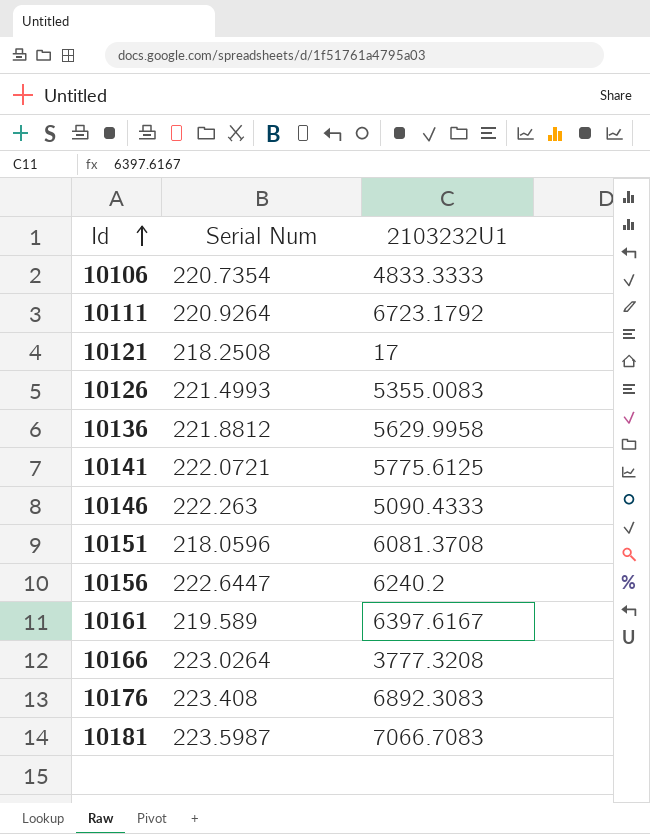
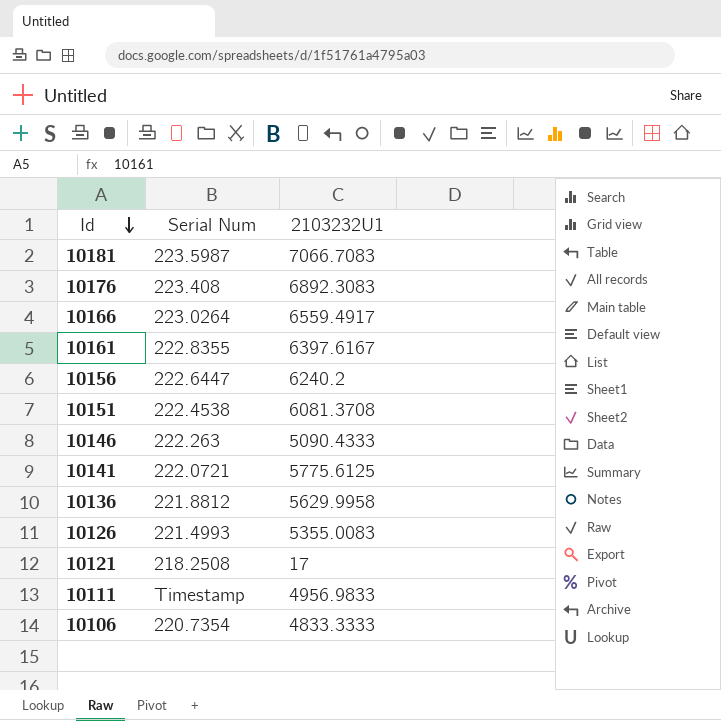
row order: Id ascending -> Id descending
10166 | 2103232U1: 3777.3208 -> 6559.4917
10161 | Serial Num: 219.589 -> 222.8355
10151 | Serial Num: 218.0596 -> 222.4538
10111 | Serial Num: 220.9264 -> Timestamp
10111 | 2103232U1: 6723.1792 -> 4956.9833

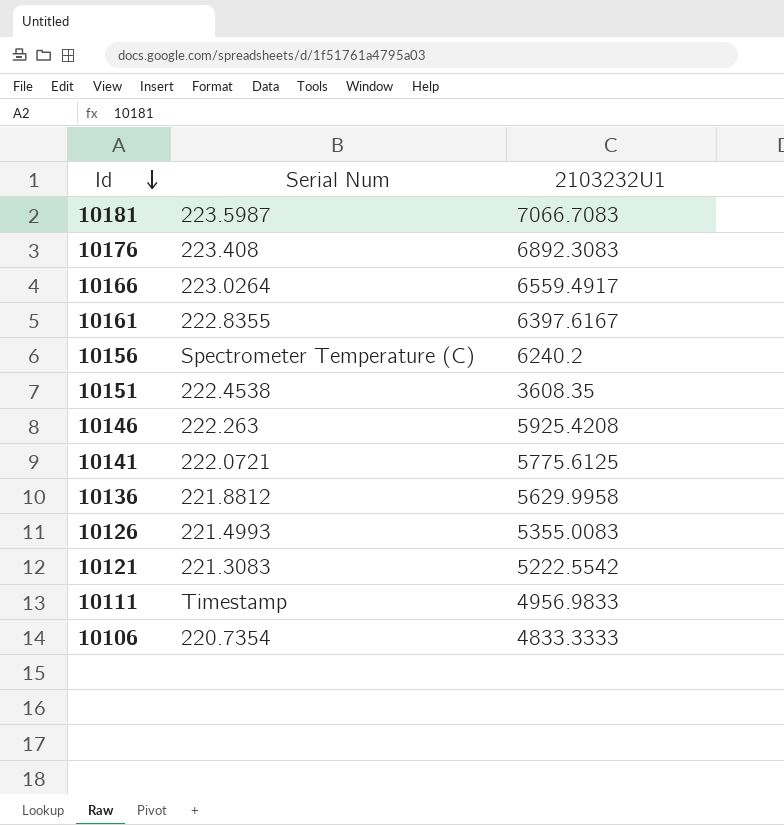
10156 | Serial Num: 222.6447 -> Spectrometer Temperature (C)
10151 | 2103232U1: 6081.3708 -> 3608.35
10146 | 2103232U1: 5090.4333 -> 5925.4208
10121 | Serial Num: 218.2508 -> 221.3083
10121 | 2103232U1: 17 -> 5222.5542

